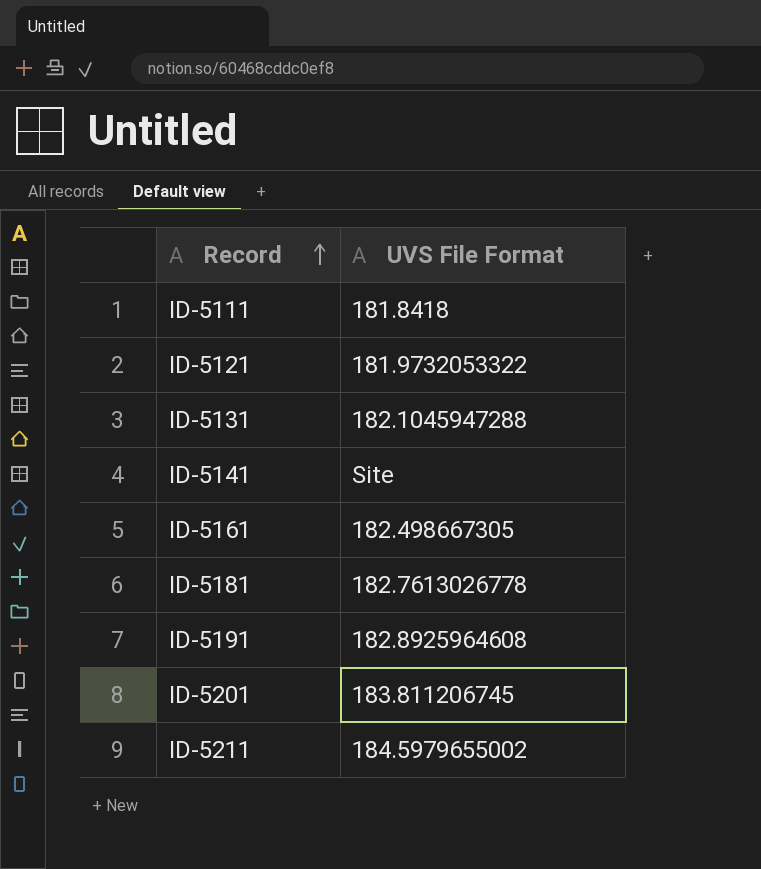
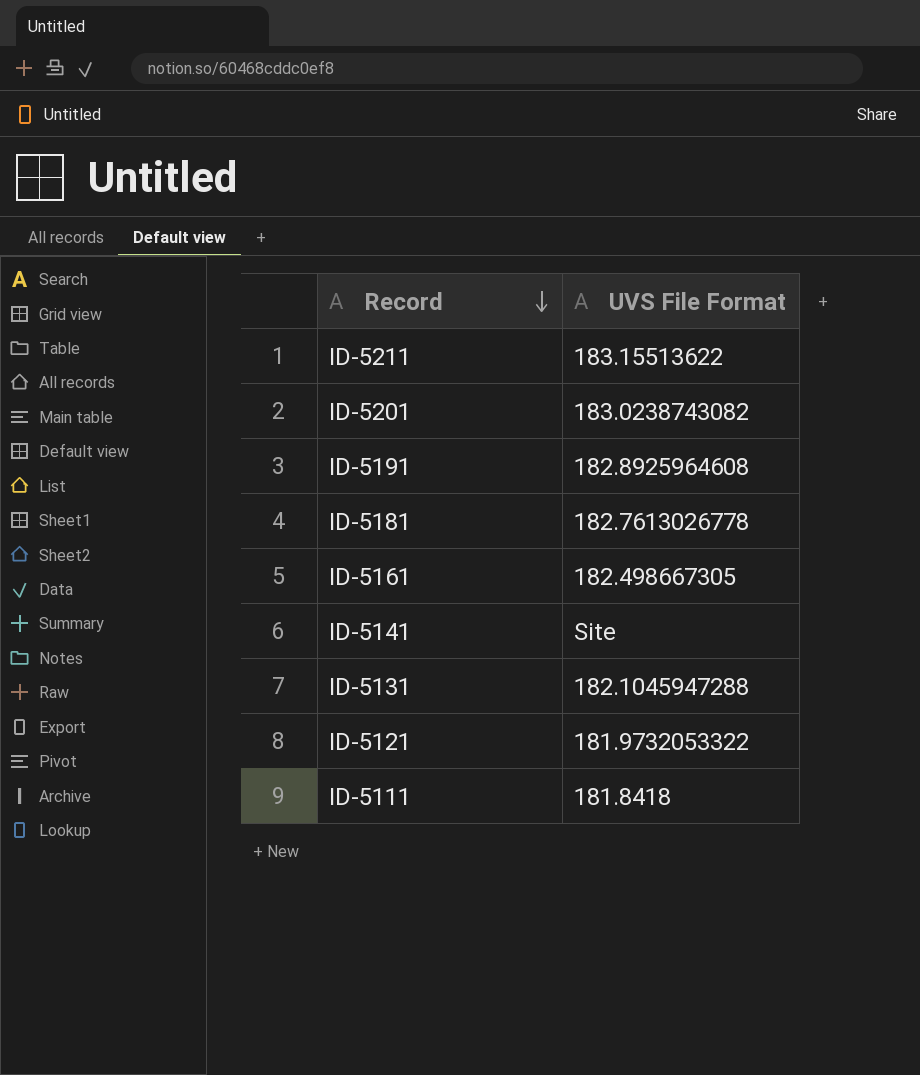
row order: Record ascending -> Record descending
ID-5211 | UVS File Format: 184.5979655002 -> 183.15513622
ID-5201 | UVS File Format: 183.811206745 -> 183.0238743082

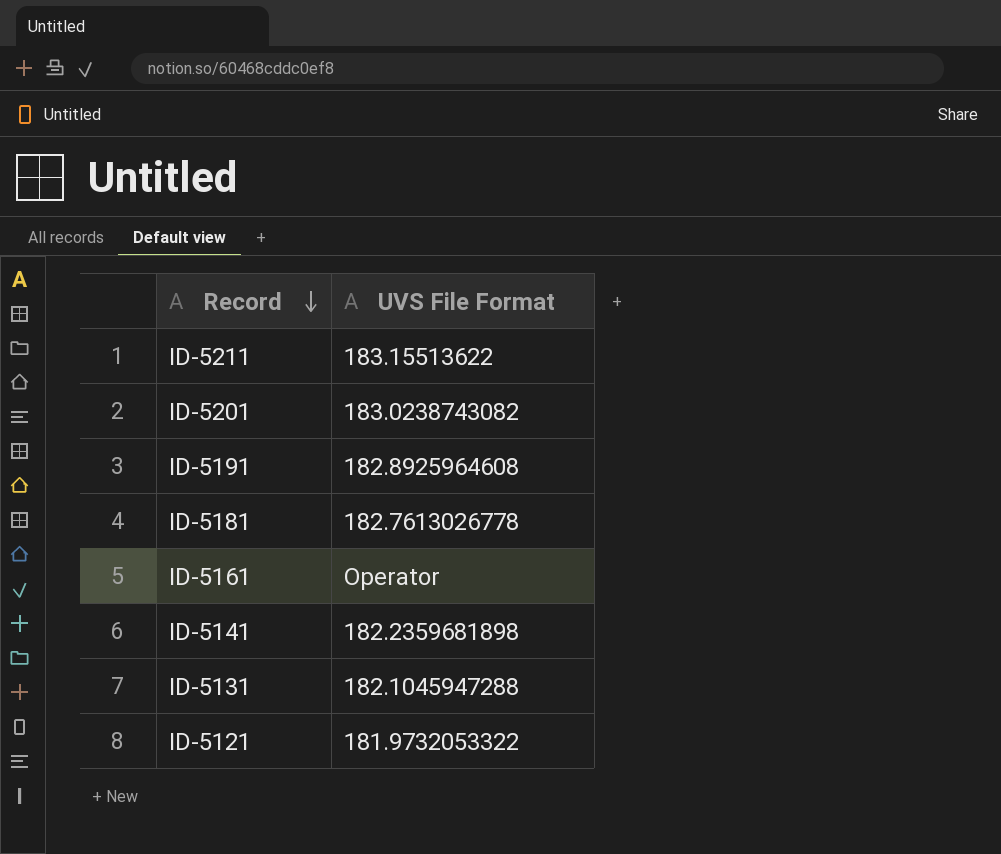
row ID-5111: 181.8418 -> none
ID-5161 | UVS File Format: 182.498667305 -> Operator
ID-5141 | UVS File Format: Site -> 182.2359681898

